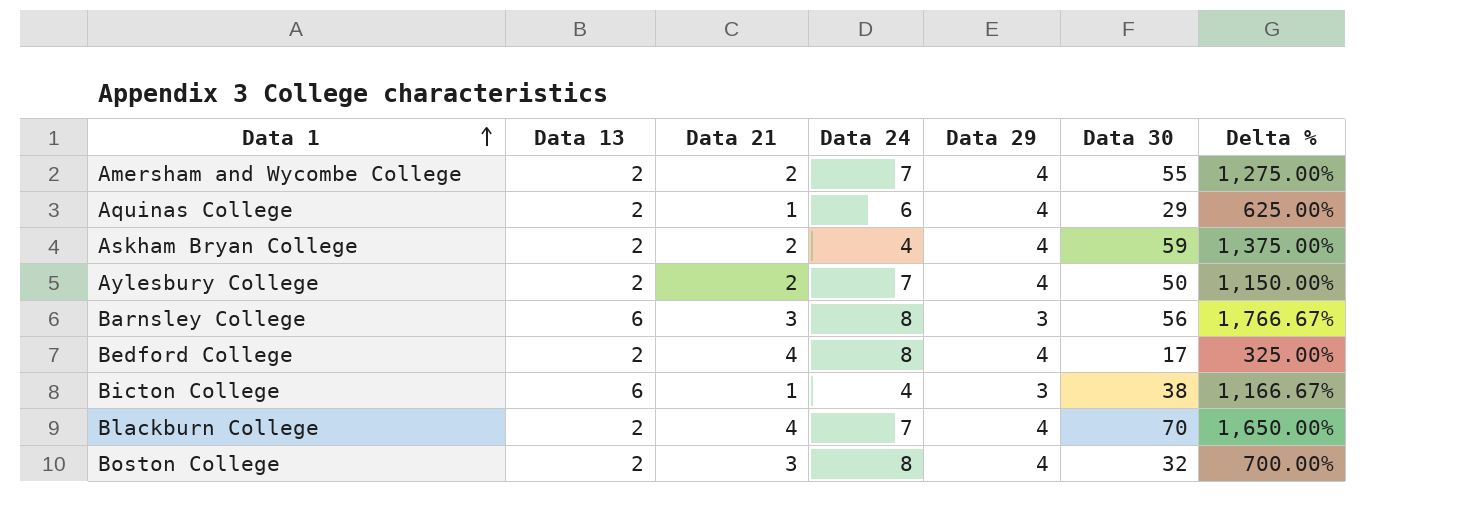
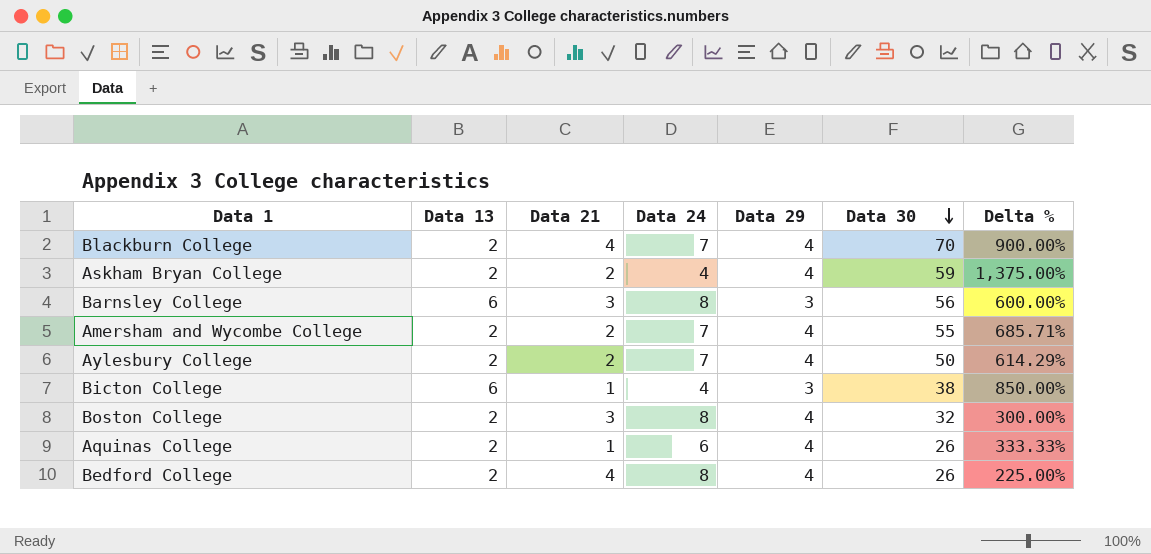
row order: Data 1 ascending -> Data 30 descending
column Delta % | formula: ([Data 30] - [Data 29]) / [Data 29] -> ([Data 30] - [Data 24]) / [Data 24]
Aquinas College | Data 30: 29 -> 26
Bedford College | Data 30: 17 -> 26

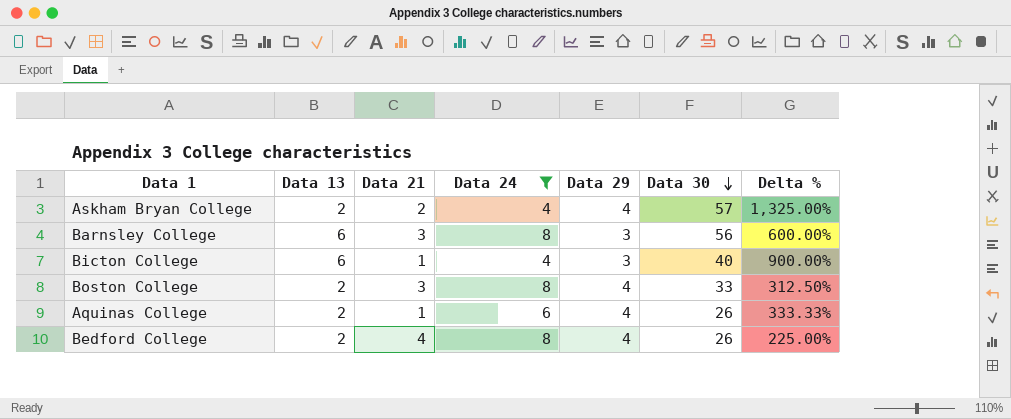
filter: none -> Data 24 != 7
Askham Bryan College | Data 30: 59 -> 57
Askham Bryan College | Delta %: 1,375.00% -> 1,325.00%
Bicton College | Data 30: 38 -> 40
Bicton College | Delta %: 850.00% -> 900.00%
Boston College | Data 30: 32 -> 33
Boston College | Delta %: 300.00% -> 312.50%

